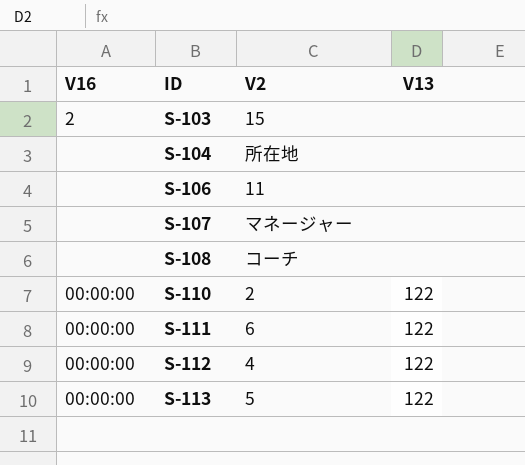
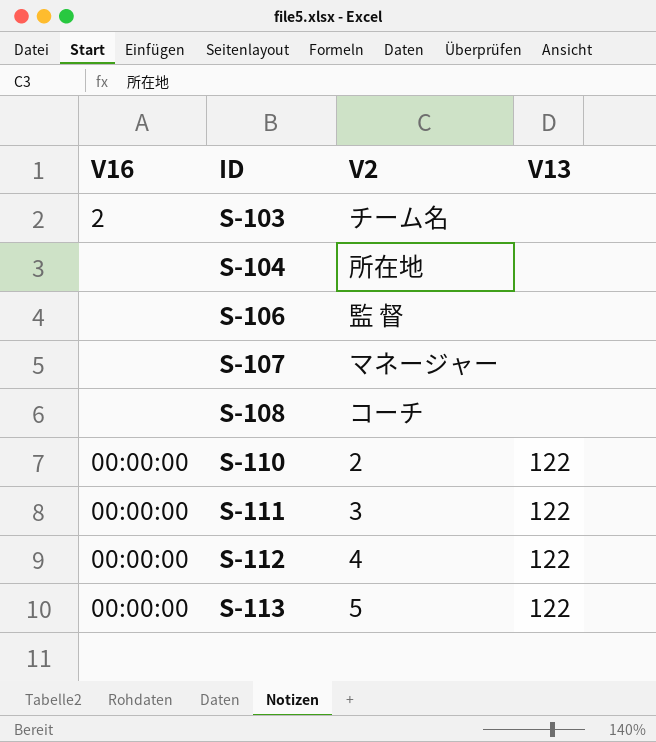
S-103 | V2: 15 -> チーム名
S-106 | V2: 11 -> 監 督
S-111 | V2: 6 -> 3

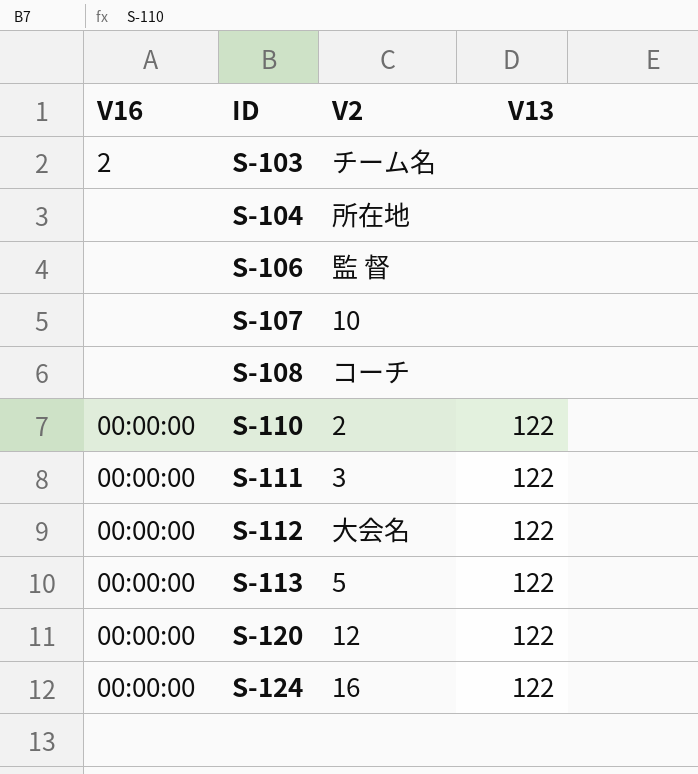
S-107 | V2: マネージャー -> 10
S-112 | V2: 4 -> 大会名
row S-120: none -> 00:00:00 | 12 | 122
row S-124: none -> 00:00:00 | 16 | 122

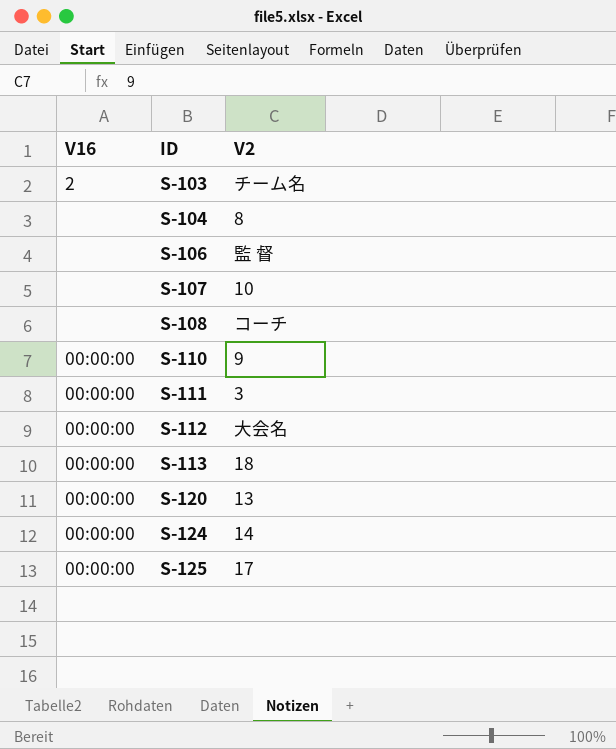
column V13 | position: 4 -> none
S-104 | V2: 所在地 -> 8
S-110 | V2: 2 -> 9
S-113 | V2: 5 -> 18
S-120 | V2: 12 -> 13
S-124 | V2: 16 -> 14
row S-125: none -> 00:00:00 | 17

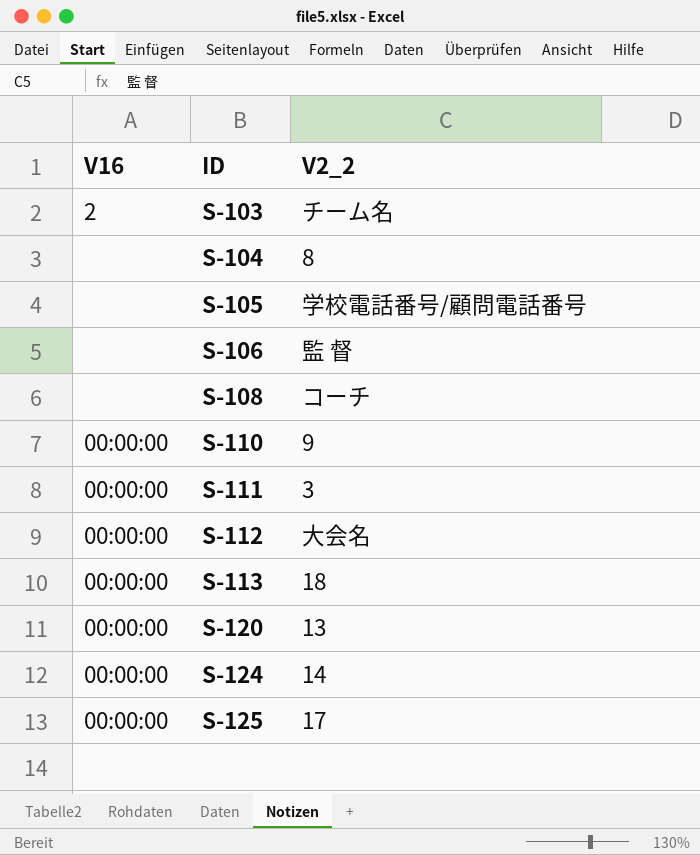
column name: V2 -> V2_2
row S-107: none | 10 -> none
row S-105: none -> none | 学校電話番号/顧問電話番号

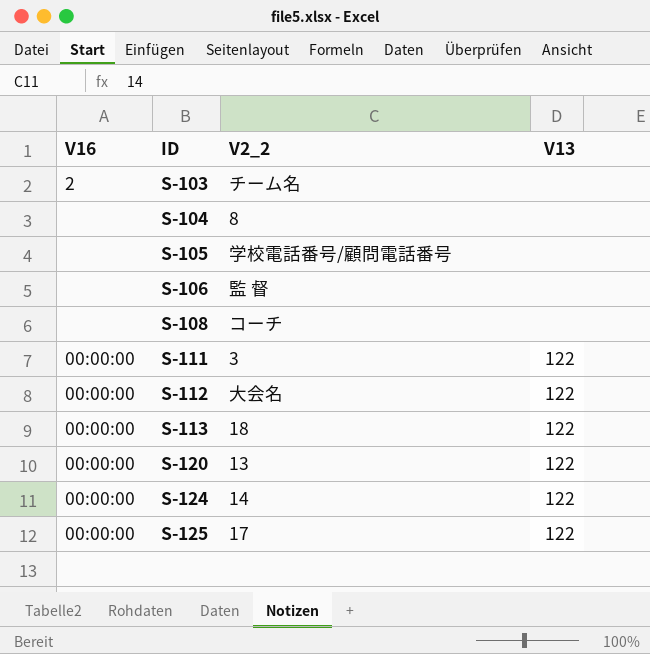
column V13 | position: none -> 4
row S-110: 00:00:00 | 9 -> none

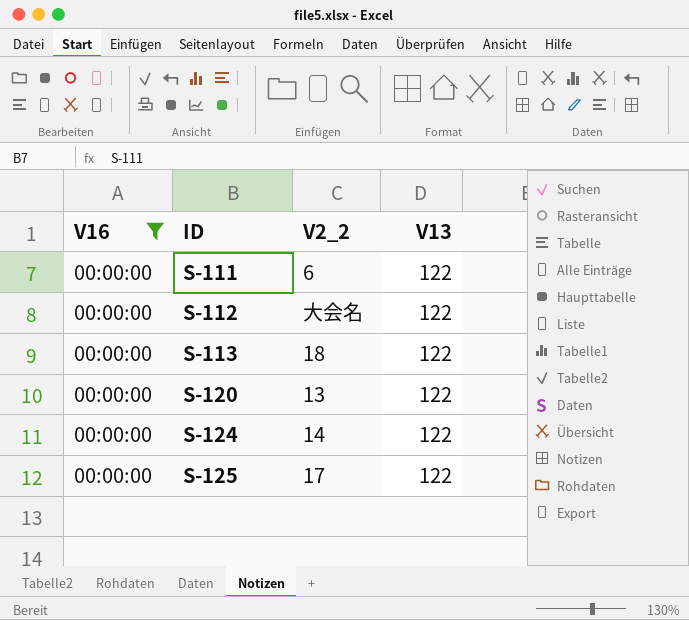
filter: none -> V16 = 00:00:00
S-111 | V2_2: 3 -> 6

